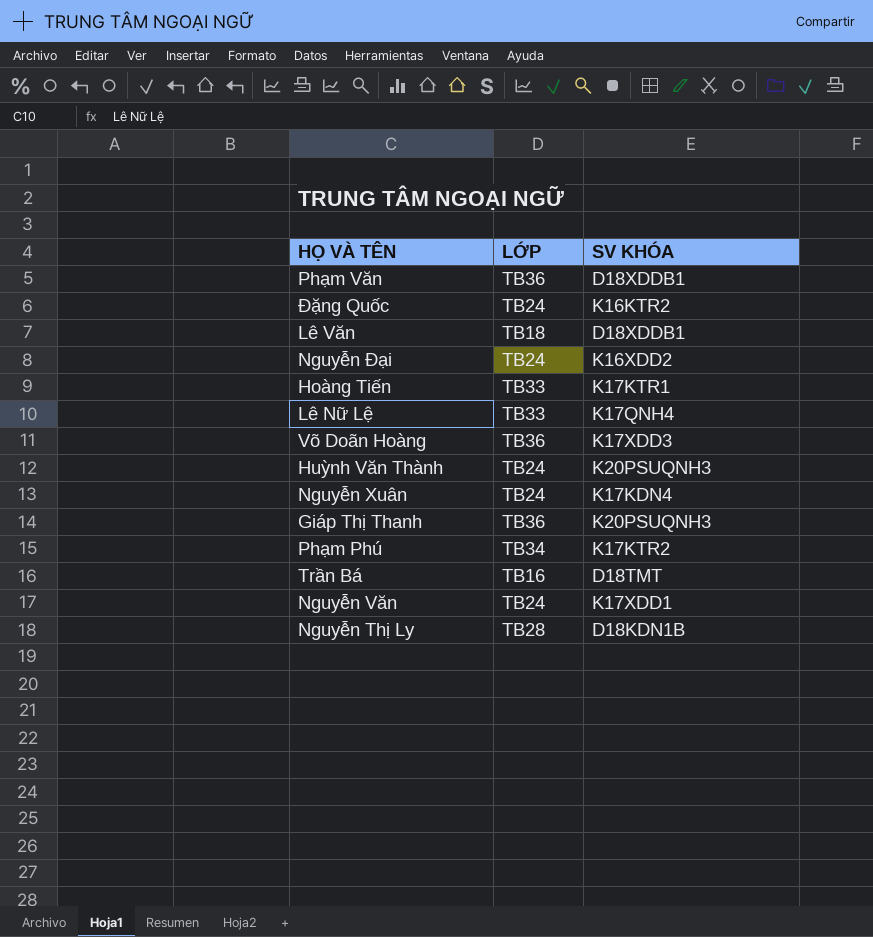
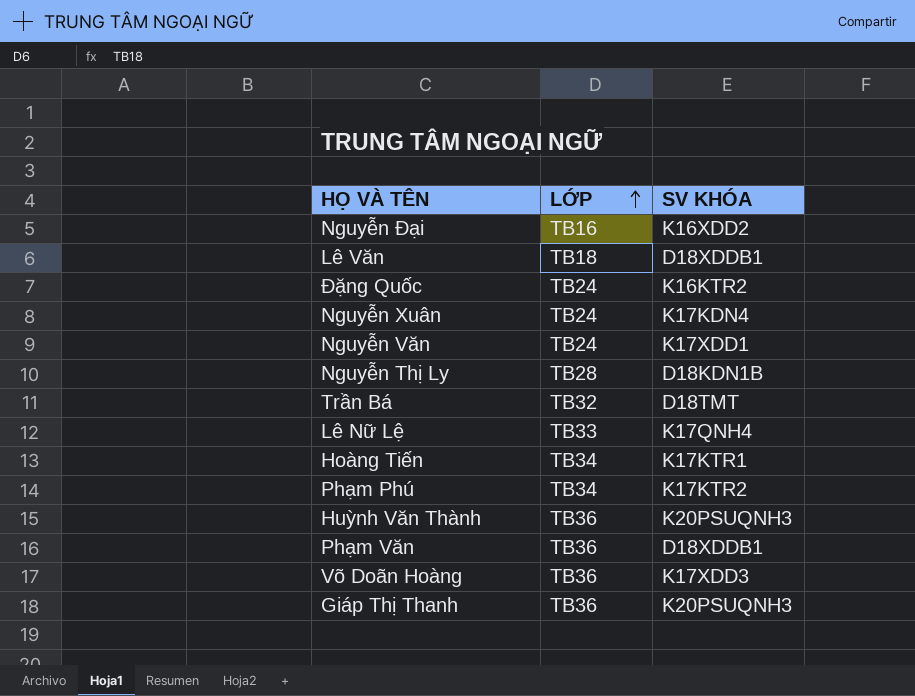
row order: none -> LỚP ascending
Nguyễn Đại | LỚP: TB24 -> TB16
Trần Bá | LỚP: TB16 -> TB32
Hoàng Tiến | LỚP: TB33 -> TB34
Huỳnh Văn Thành | LỚP: TB24 -> TB36

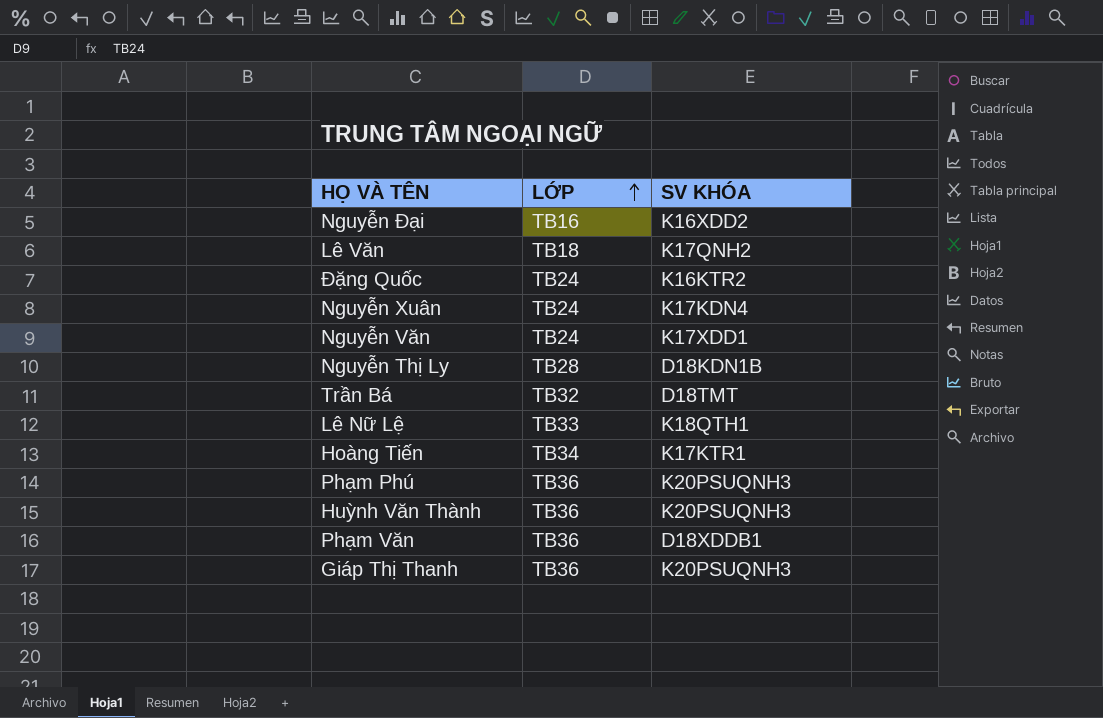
row Võ Doãn Hoàng: TB36 | K17XDD3 -> none
Lê Văn | SV KHÓA: D18XDDB1 -> K17QNH2
Lê Nữ Lệ | SV KHÓA: K17QNH4 -> K18QTH1
Phạm Phú | LỚP: TB34 -> TB36
Phạm Phú | SV KHÓA: K17KTR2 -> K20PSUQNH3

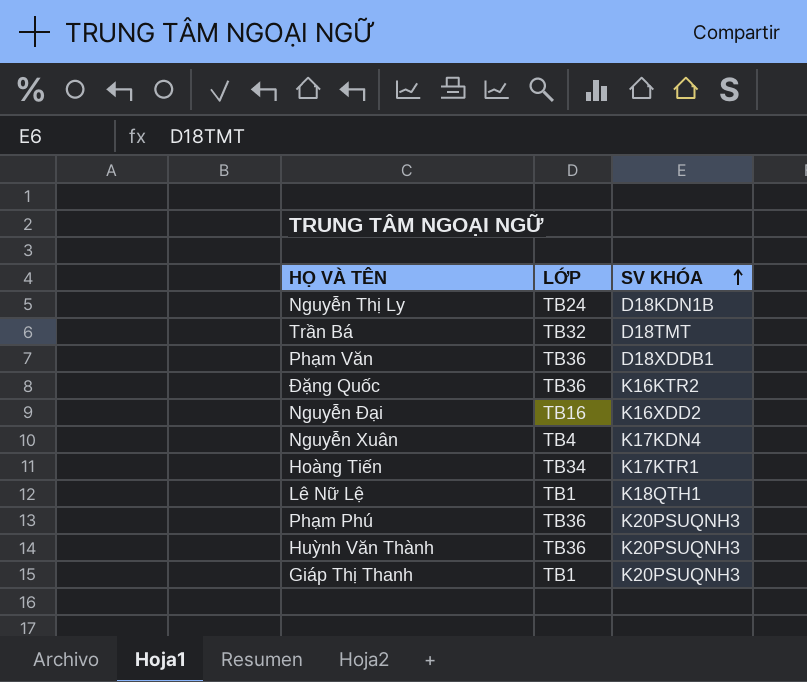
row order: LỚP ascending -> SV KHÓA ascending
row Lê Văn: TB18 | K17QNH2 -> none
row Nguyễn Văn: TB24 | K17XDD1 -> none
Nguyễn Thị Ly | LỚP: TB28 -> TB24
Đặng Quốc | LỚP: TB24 -> TB36
Nguyễn Xuân | LỚP: TB24 -> TB4
Lê Nữ Lệ | LỚP: TB33 -> TB1
Giáp Thị Thanh | LỚP: TB36 -> TB1

